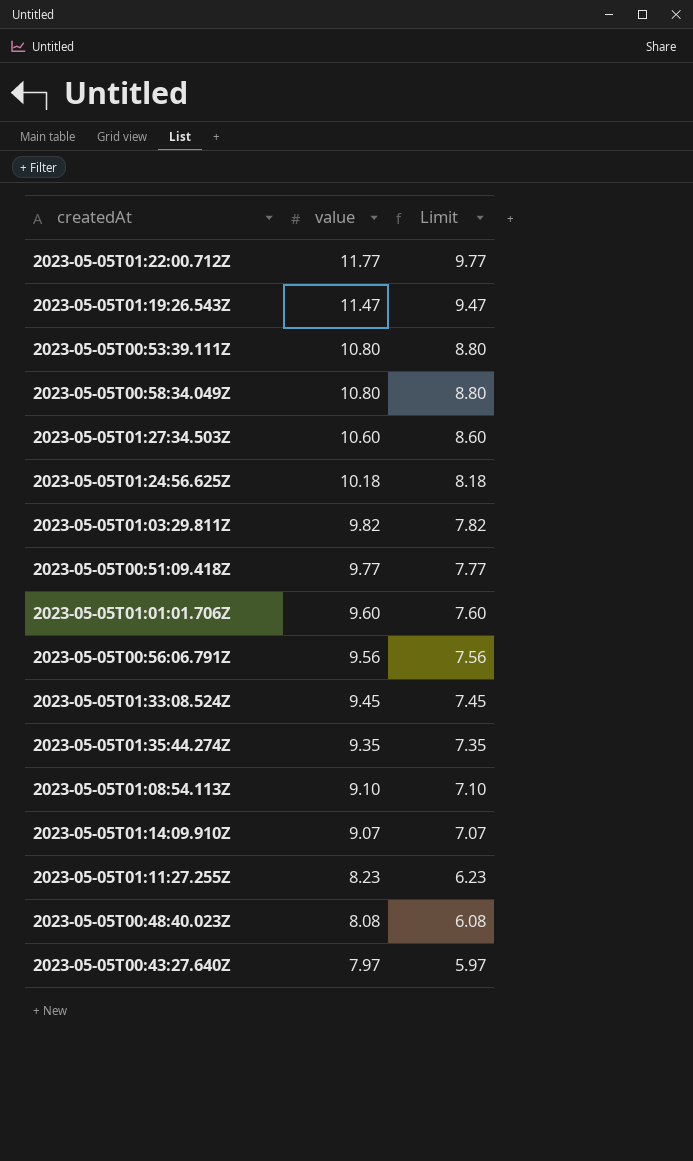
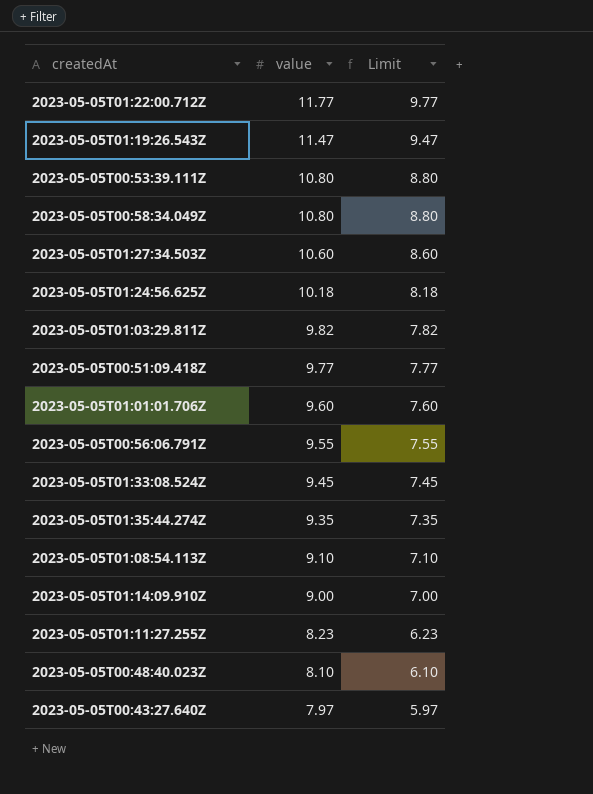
2023-05-05T00:56:06.791Z | value: 9.56 -> 9.55
2023-05-05T00:56:06.791Z | Limit: 7.56 -> 7.55
2023-05-05T01:14:09.910Z | value: 9.07 -> 9.00
2023-05-05T01:14:09.910Z | Limit: 7.07 -> 7.00
2023-05-05T00:48:40.023Z | value: 8.08 -> 8.10
2023-05-05T00:48:40.023Z | Limit: 6.08 -> 6.10

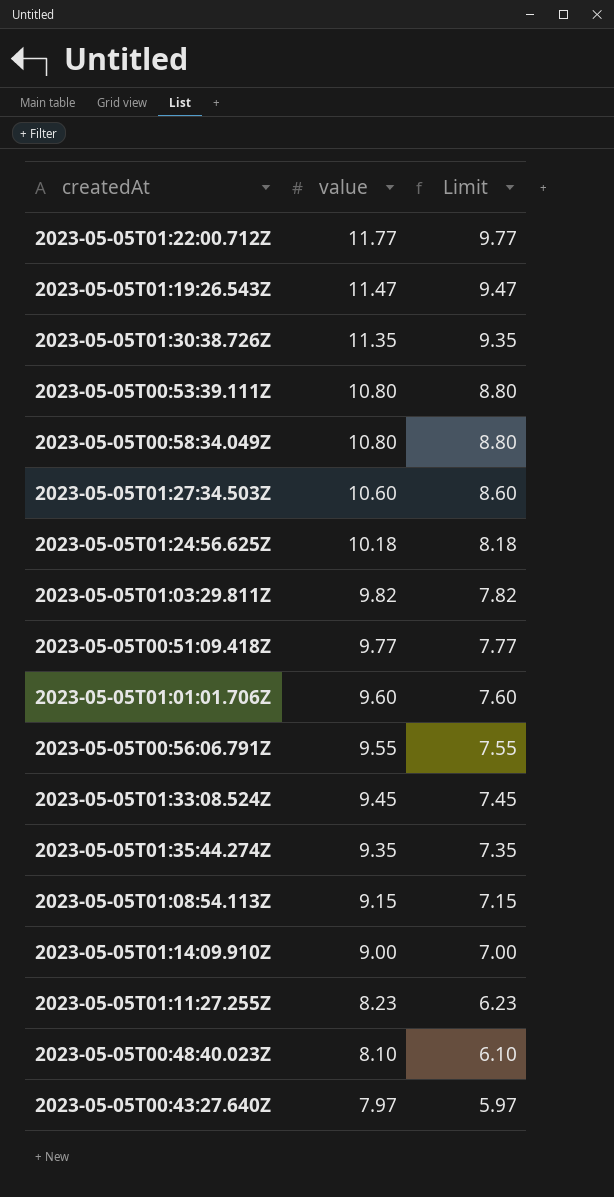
row 2023-05-05T01:30:38.726Z: none -> 11.35 | 9.35
2023-05-05T01:08:54.113Z | value: 9.10 -> 9.15
2023-05-05T01:08:54.113Z | Limit: 7.10 -> 7.15

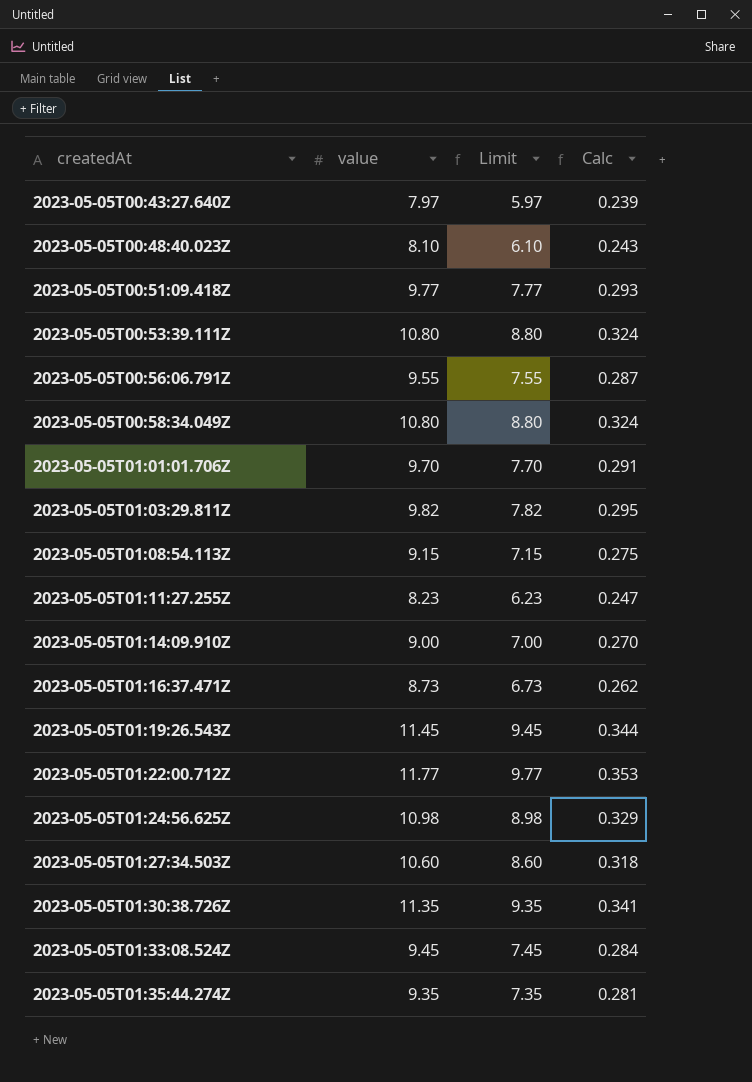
row order: value descending -> createdAt ascending
column Calc | formula: none -> [value] * 0.03
2023-05-05T01:01:01.706Z | value: 9.60 -> 9.70
2023-05-05T01:01:01.706Z | Limit: 7.60 -> 7.70
row 2023-05-05T01:16:37.471Z: none -> 8.73 | 6.73 | 0.262
2023-05-05T01:19:26.543Z | value: 11.47 -> 11.45
2023-05-05T01:19:26.543Z | Limit: 9.47 -> 9.45
2023-05-05T01:24:56.625Z | value: 10.18 -> 10.98
2023-05-05T01:24:56.625Z | Limit: 8.18 -> 8.98

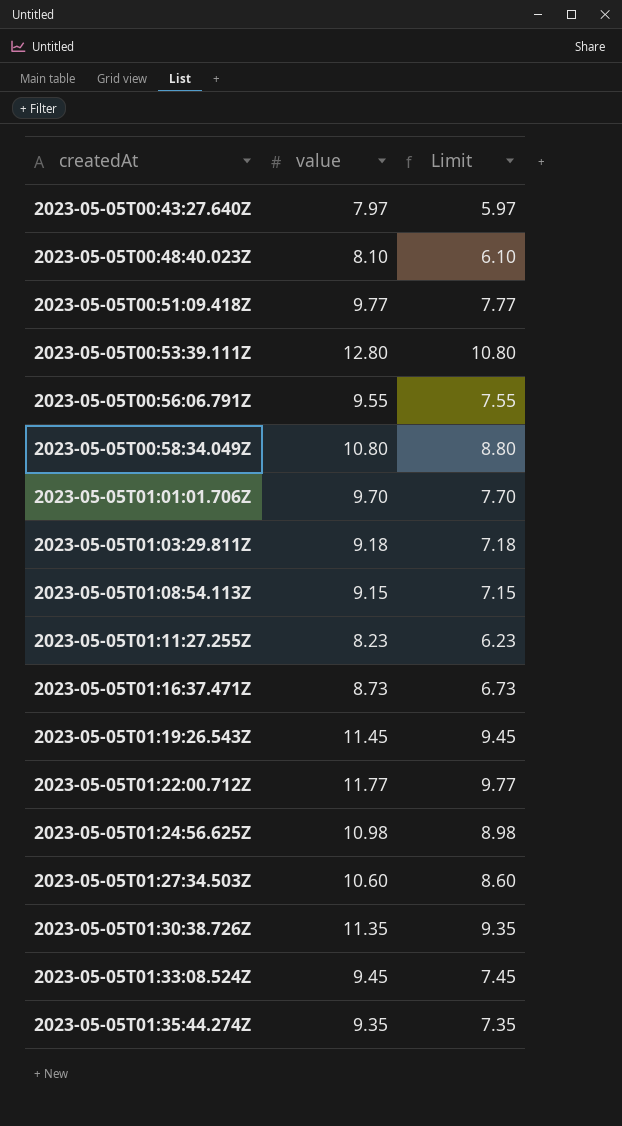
column Calc | formula: [value] * 0.03 -> none
row 2023-05-05T01:14:09.910Z: 9.00 | 7.00 | 0.270 -> none
2023-05-05T00:53:39.111Z | value: 10.80 -> 12.80
2023-05-05T00:53:39.111Z | Limit: 8.80 -> 10.80
2023-05-05T01:03:29.811Z | value: 9.82 -> 9.18
2023-05-05T01:03:29.811Z | Limit: 7.82 -> 7.18

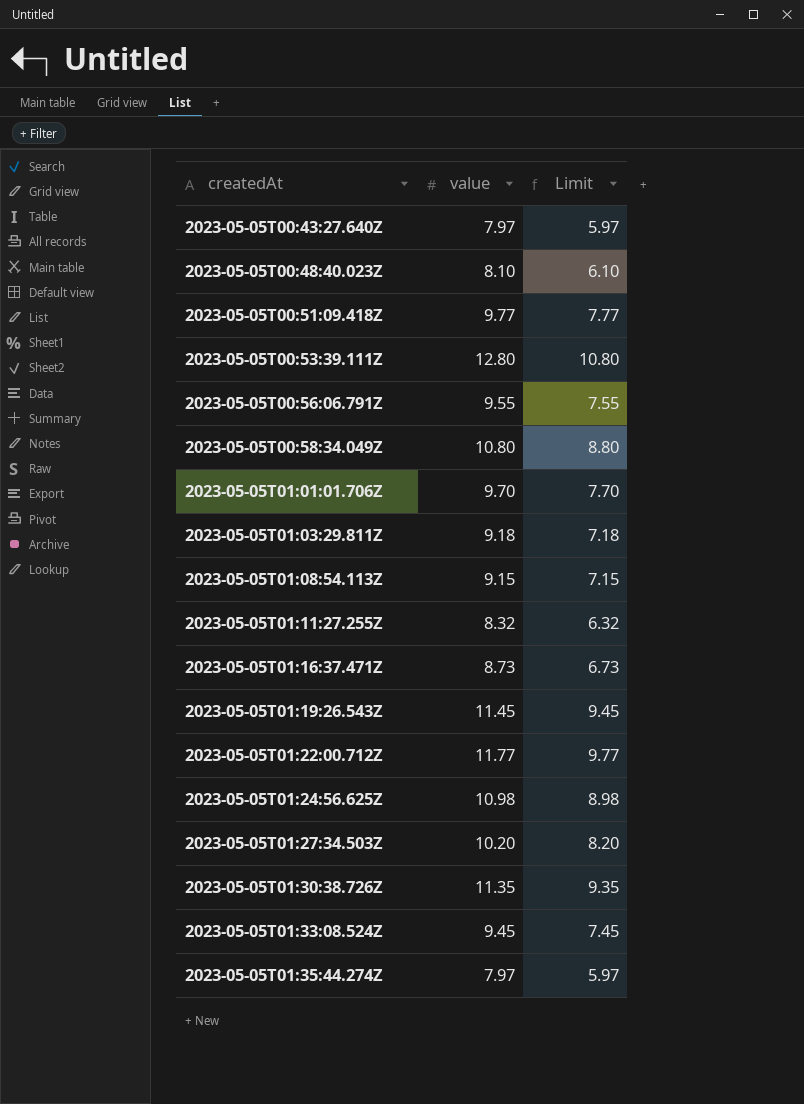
2023-05-05T01:11:27.255Z | value: 8.23 -> 8.32
2023-05-05T01:11:27.255Z | Limit: 6.23 -> 6.32
2023-05-05T01:27:34.503Z | value: 10.60 -> 10.20
2023-05-05T01:27:34.503Z | Limit: 8.60 -> 8.20
2023-05-05T01:35:44.274Z | value: 9.35 -> 7.97
2023-05-05T01:35:44.274Z | Limit: 7.35 -> 5.97

